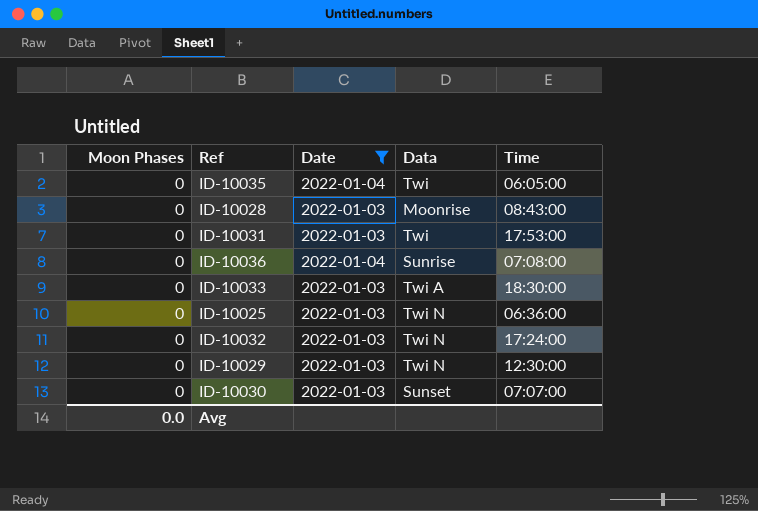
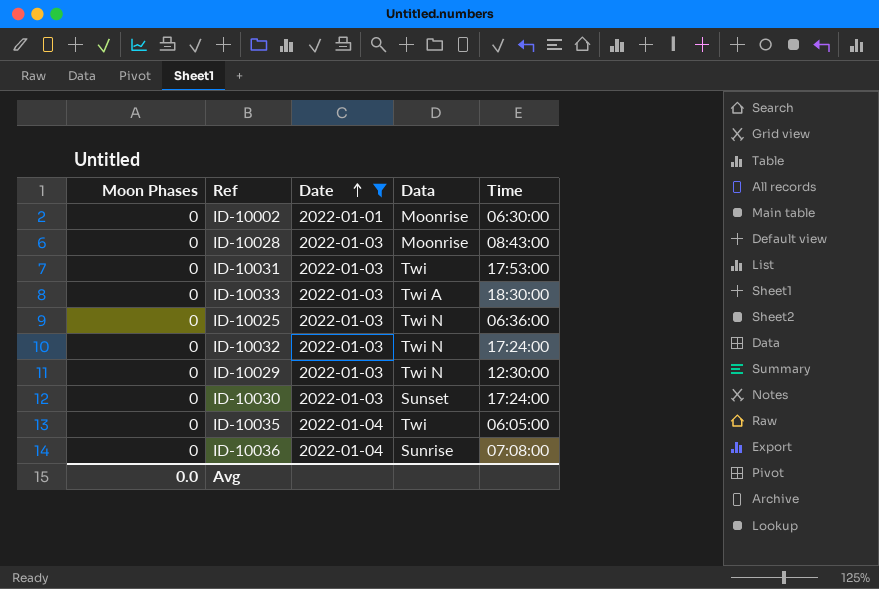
row order: none -> Date ascending
row ID-10002: none -> 0 | 2022-01-01 | Moonrise | 06:30:00
ID-10030 | Time: 07:07:00 -> 17:24:00

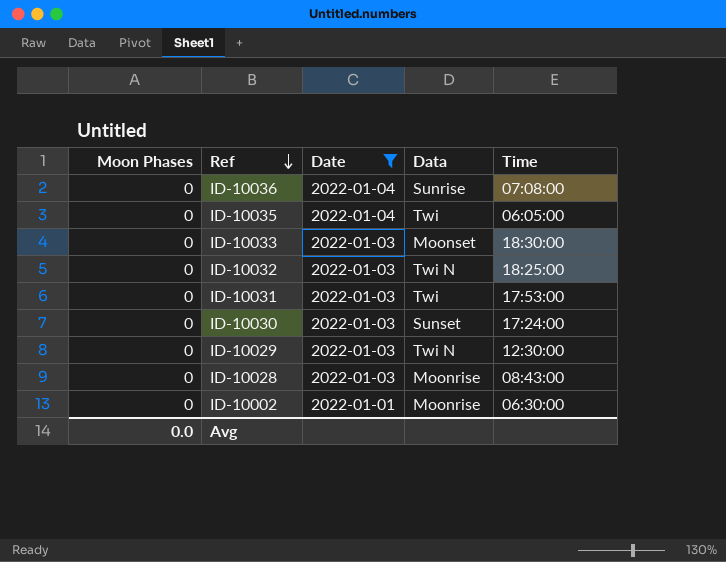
row order: Date ascending -> Ref descending
row ID-10025: 0 | 2022-01-03 | Twi N | 06:36:00 -> none
ID-10033 | Data: Twi A -> Moonset
ID-10032 | Time: 17:24:00 -> 18:25:00

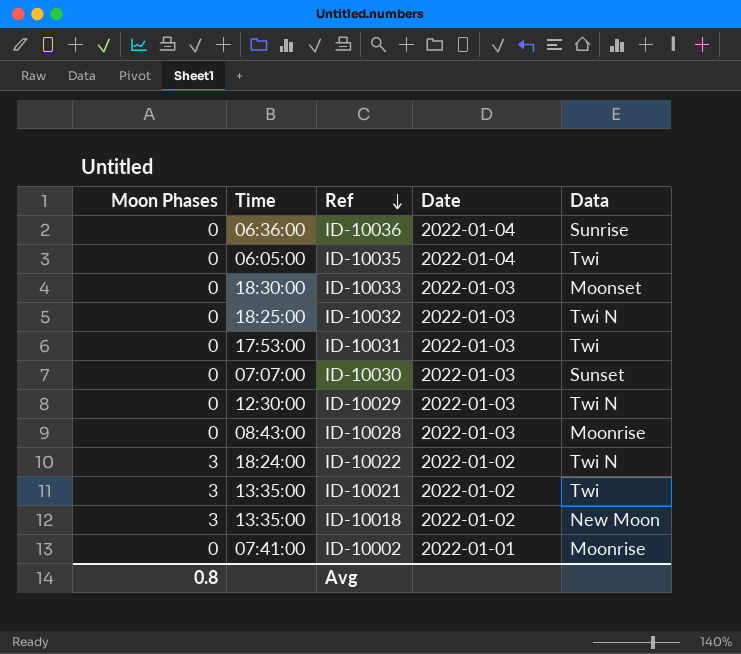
filter: Date != 2022-01-02 -> none
column Time | position: 5 -> 2
ID-10036 | Time: 07:08:00 -> 06:36:00
ID-10030 | Time: 17:24:00 -> 07:07:00
ID-10002 | Time: 06:30:00 -> 07:41:00
Avg | Moon Phases: 0.0 -> 0.8

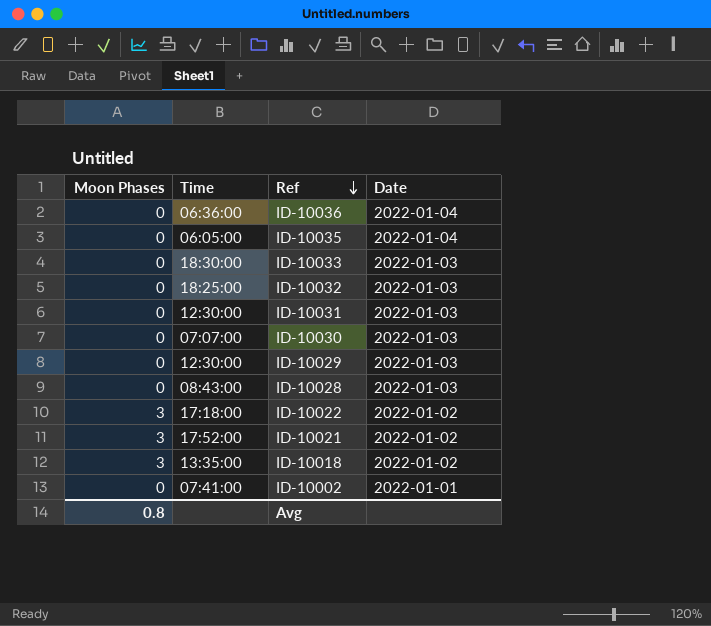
column Data | position: 5 -> none
ID-10031 | Time: 17:53:00 -> 12:30:00
ID-10022 | Time: 18:24:00 -> 17:18:00
ID-10021 | Time: 13:35:00 -> 17:52:00

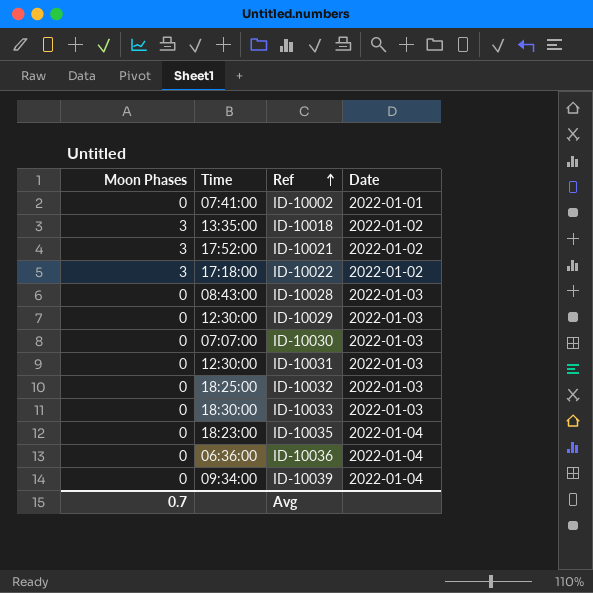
row order: Ref descending -> Ref ascending
ID-10035 | Time: 06:05:00 -> 18:23:00
row ID-10039: none -> 0 | 09:34:00 | 2022-01-04
Avg | Moon Phases: 0.8 -> 0.7

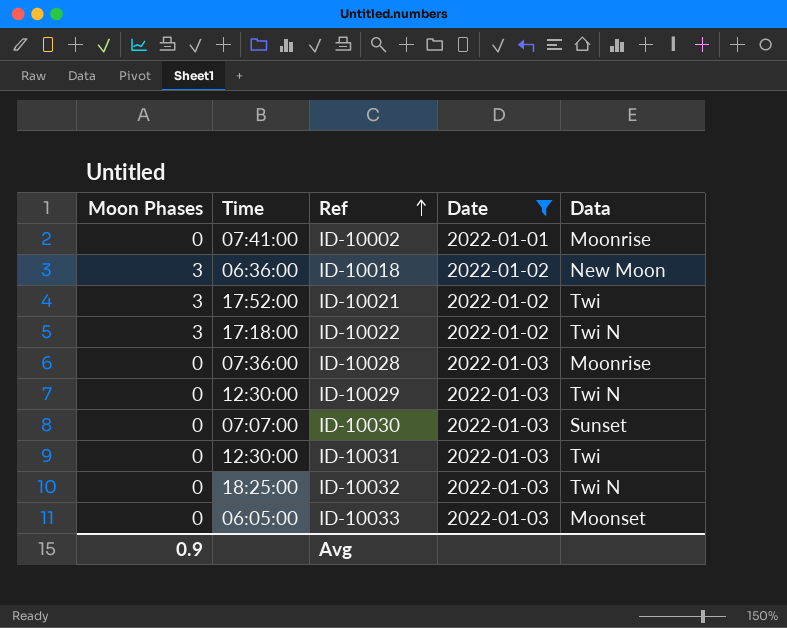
filter: none -> Date != 2022-01-04
column Data | position: none -> 5
ID-10018 | Time: 13:35:00 -> 06:36:00
ID-10028 | Time: 08:43:00 -> 07:36:00
ID-10033 | Time: 18:30:00 -> 06:05:00
Avg | Moon Phases: 0.7 -> 0.9

